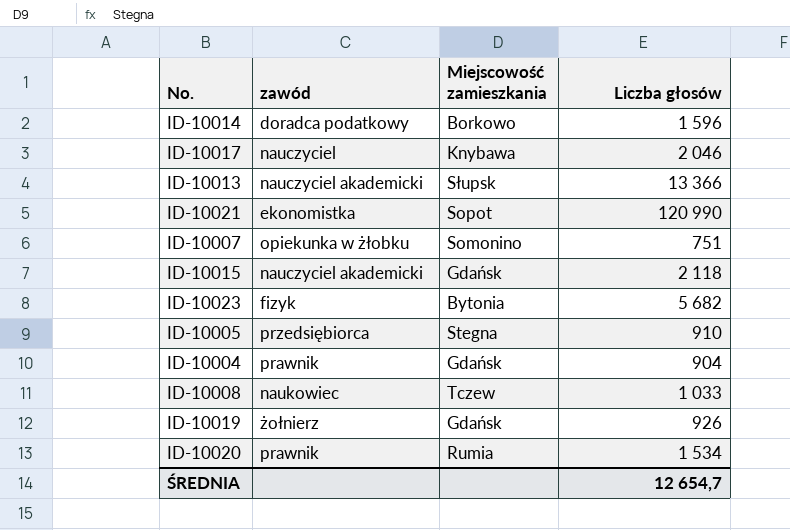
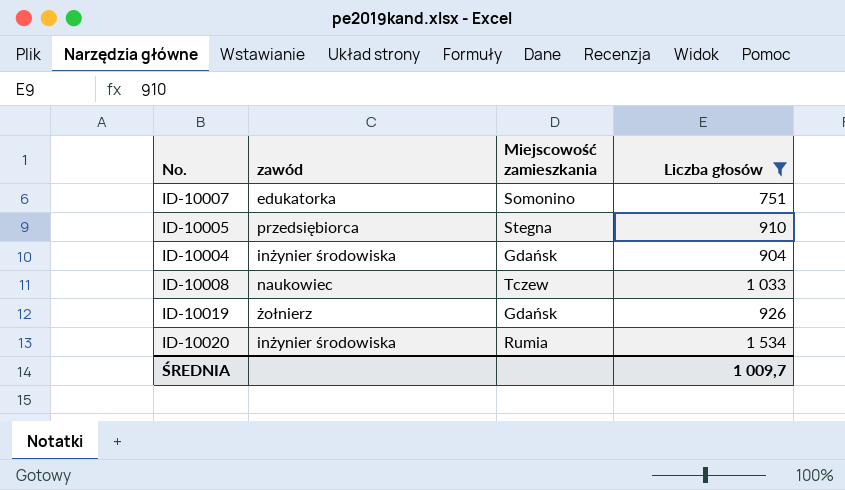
filter: none -> Liczba głosów <= 1 534
ID-10007 | zawód: opiekunka w żłobku -> edukatorka
ID-10004 | zawód: prawnik -> inżynier środowiska
ID-10020 | zawód: prawnik -> inżynier środowiska
ŚREDNIA | Liczba głosów: 12 654,7 -> 1 009,7

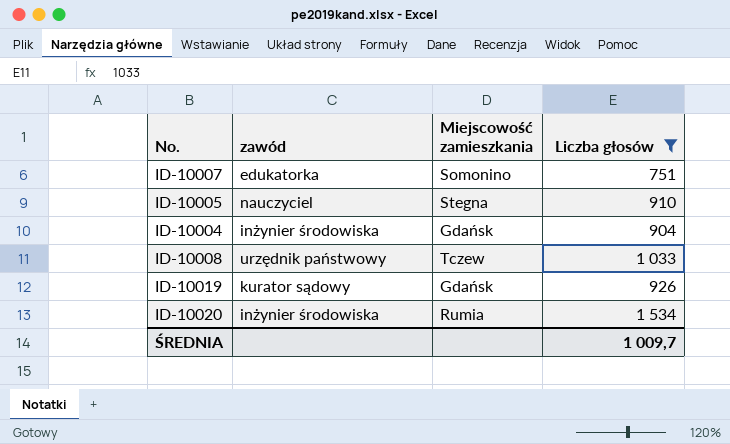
ID-10005 | zawód: przedsiębiorca -> nauczyciel
ID-10008 | zawód: naukowiec -> urzędnik państwowy
ID-10019 | zawód: żołnierz -> kurator sądowy

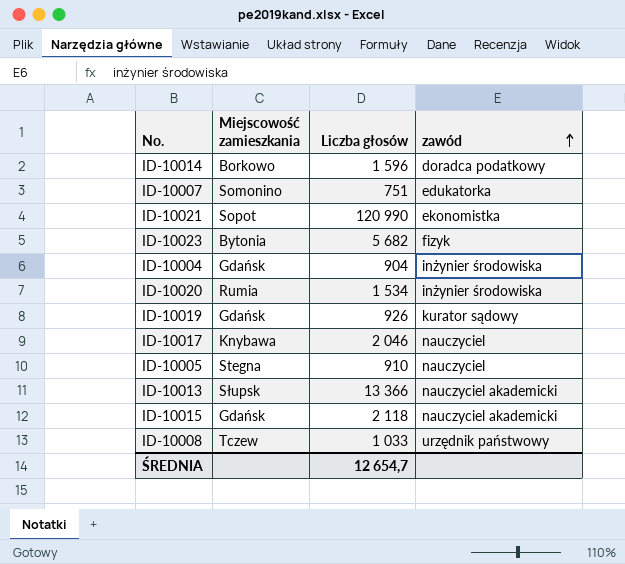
filter: Liczba głosów <= 1 534 -> none
row order: none -> zawód ascending
column zawód | position: 2 -> 4
ŚREDNIA | Liczba głosów: 1 009,7 -> 12 654,7

